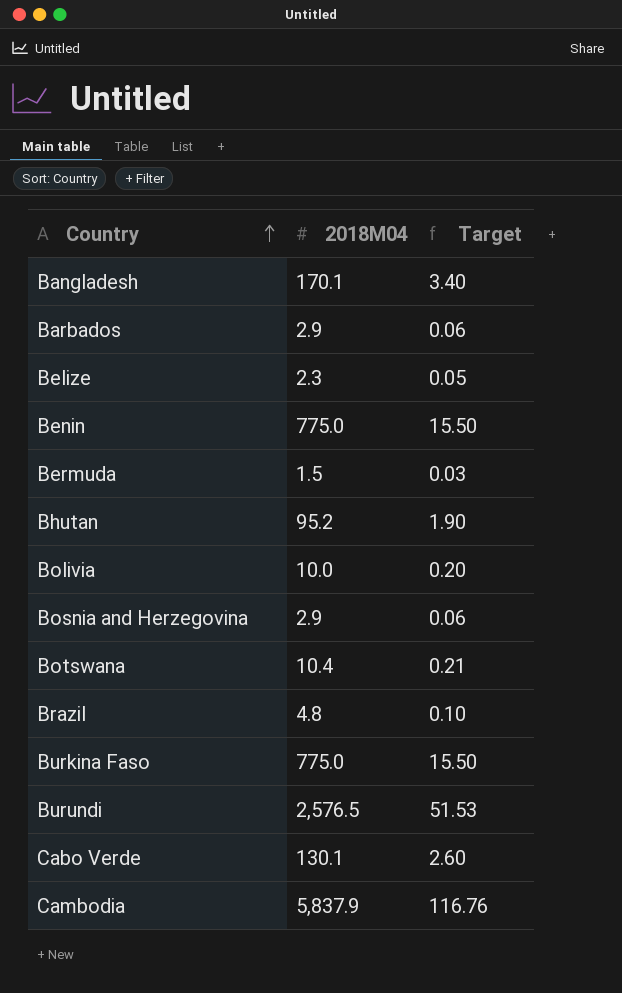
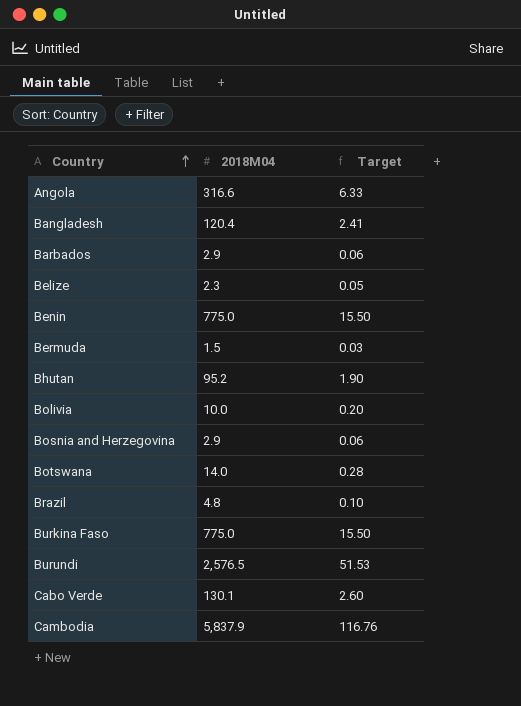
row Angola: none -> 316.6 | 6.33
Bangladesh | 2018M04: 170.1 -> 120.4
Bangladesh | Target: 3.40 -> 2.41
Botswana | 2018M04: 10.4 -> 14.0
Botswana | Target: 0.21 -> 0.28

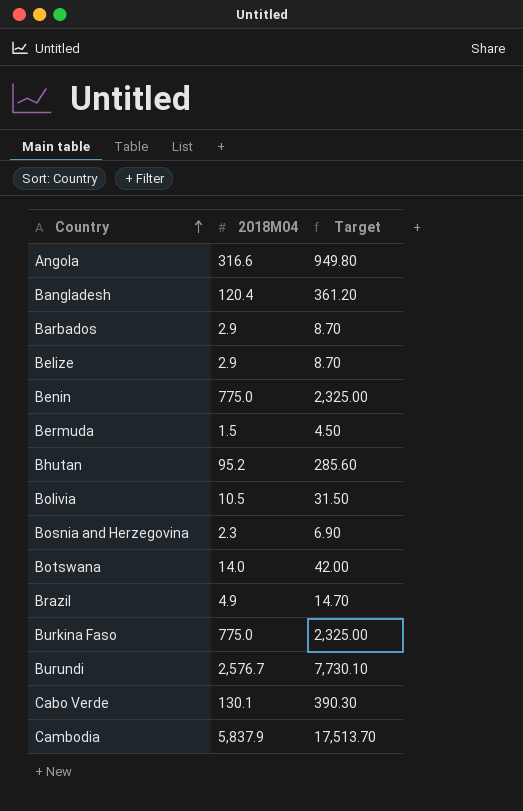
column Target | formula: [2018M04] * 0.02 -> [2018M04] * 3
Belize | 2018M04: 2.3 -> 2.9
Bolivia | 2018M04: 10.0 -> 10.5
Bosnia and Herzegovina | 2018M04: 2.9 -> 2.3
Brazil | 2018M04: 4.8 -> 4.9
Burundi | 2018M04: 2,576.5 -> 2,576.7

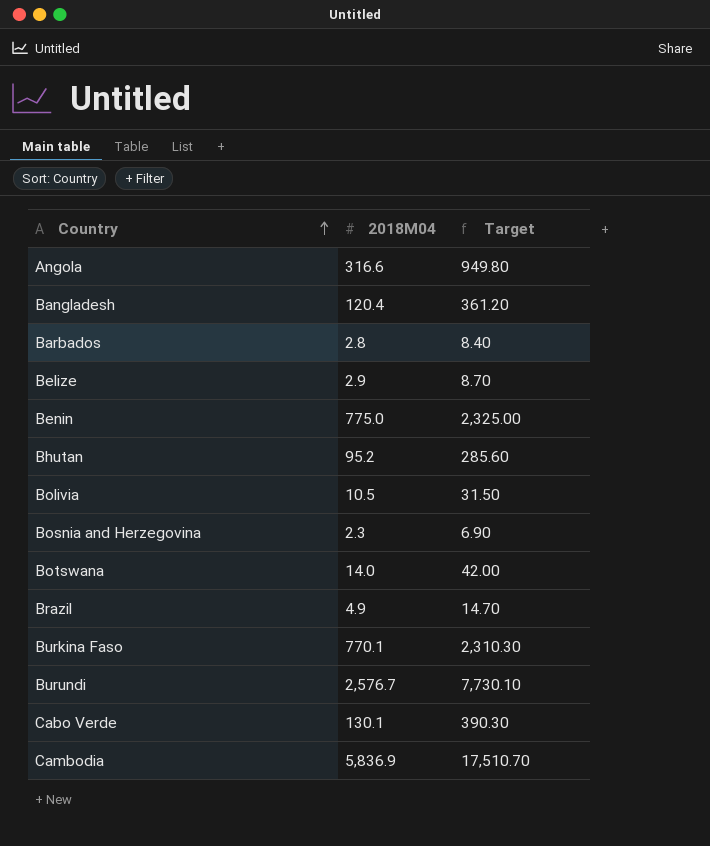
row Bermuda: 1.5 | 4.50 -> none
Barbados | 2018M04: 2.9 -> 2.8
Barbados | Target: 8.70 -> 8.40
Burkina Faso | 2018M04: 775.0 -> 770.1
Burkina Faso | Target: 2,325.00 -> 2,310.30
Cambodia | 2018M04: 5,837.9 -> 5,836.9
Cambodia | Target: 17,513.70 -> 17,510.70

